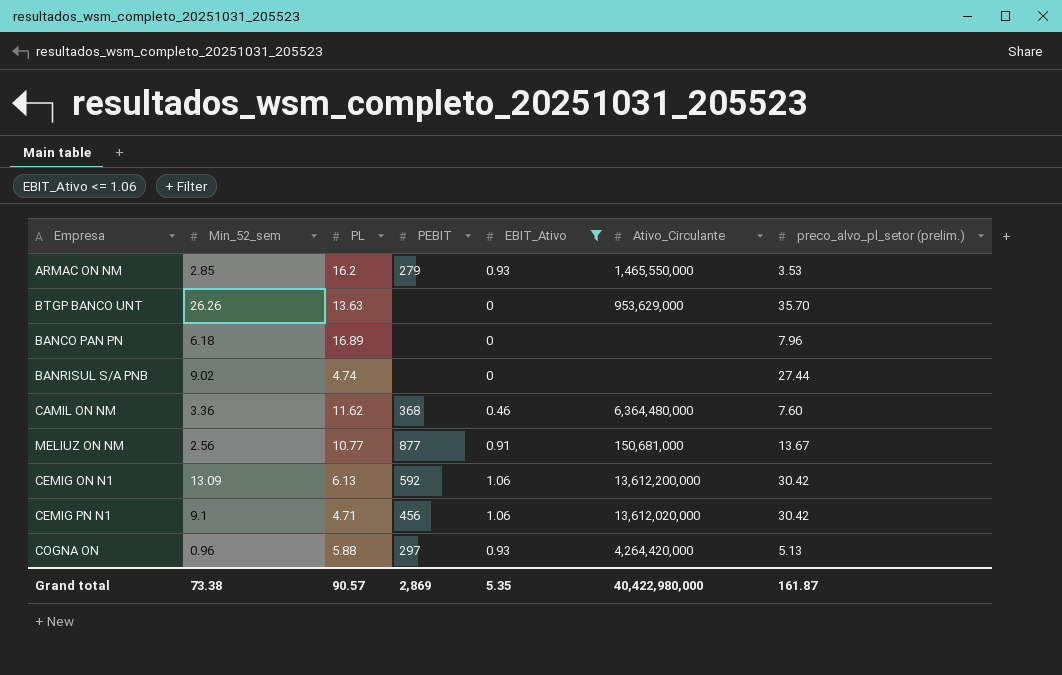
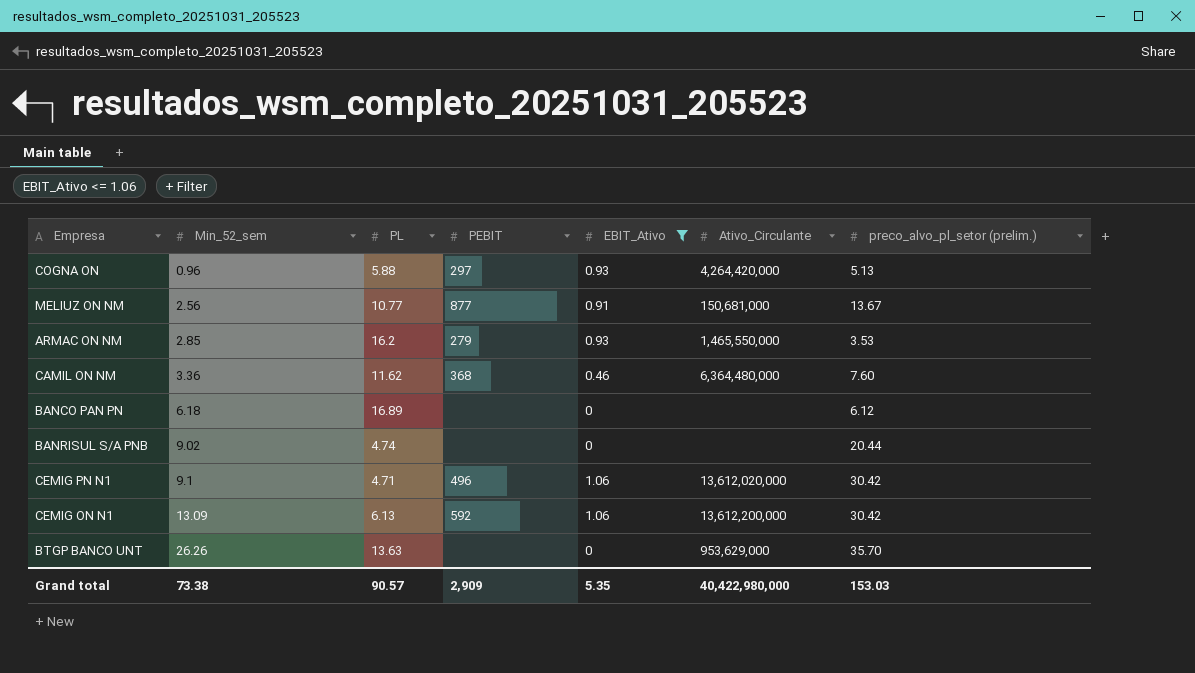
row order: none -> Min_52_sem ascending
BANCO PAN PN | preco_alvo_pl_setor (prelim.): 7.96 -> 6.12
BANRISUL S/A PNB | preco_alvo_pl_setor (prelim.): 27.44 -> 20.44
CEMIG PN N1 | PEBIT: 456 -> 496
Grand total | PEBIT: 2,869 -> 2,909
Grand total | preco_alvo_pl_setor (prelim.): 161.87 -> 153.03

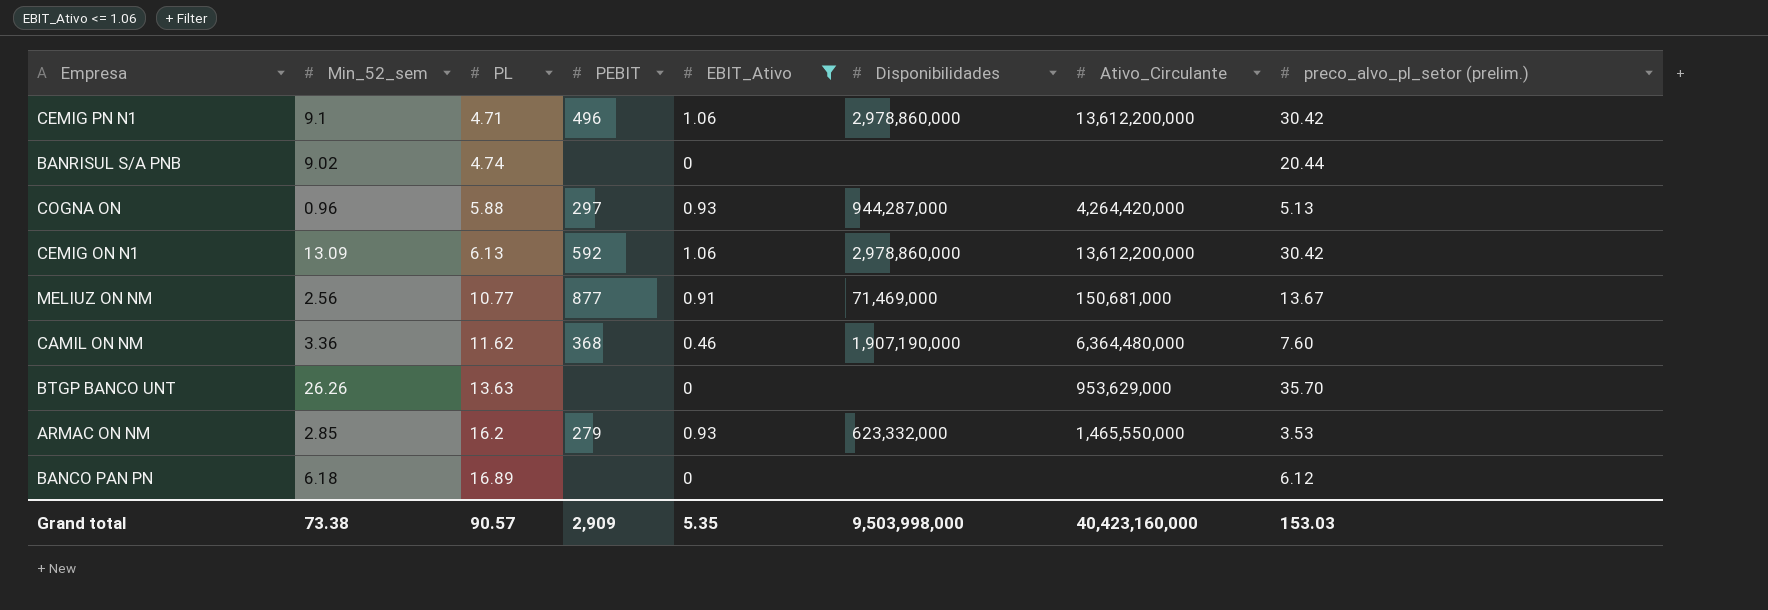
row order: Min_52_sem ascending -> PL ascending
column Disponibilidades | position: none -> 6
CEMIG PN N1 | Ativo_Circulante: 13,612,020,000 -> 13,612,200,000
Grand total | Ativo_Circulante: 40,422,980,000 -> 40,423,160,000

